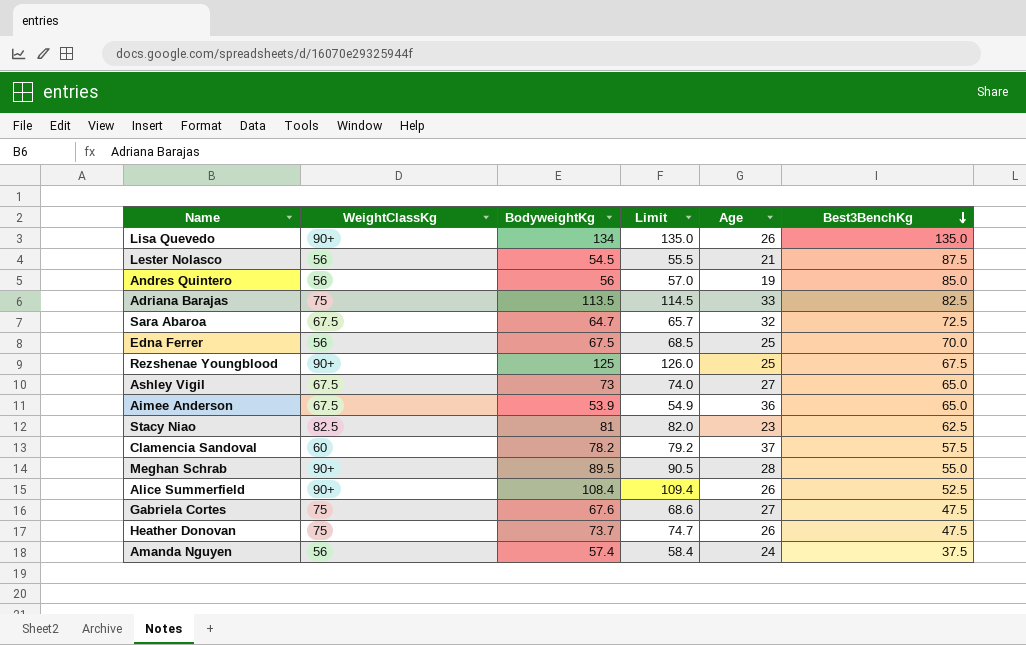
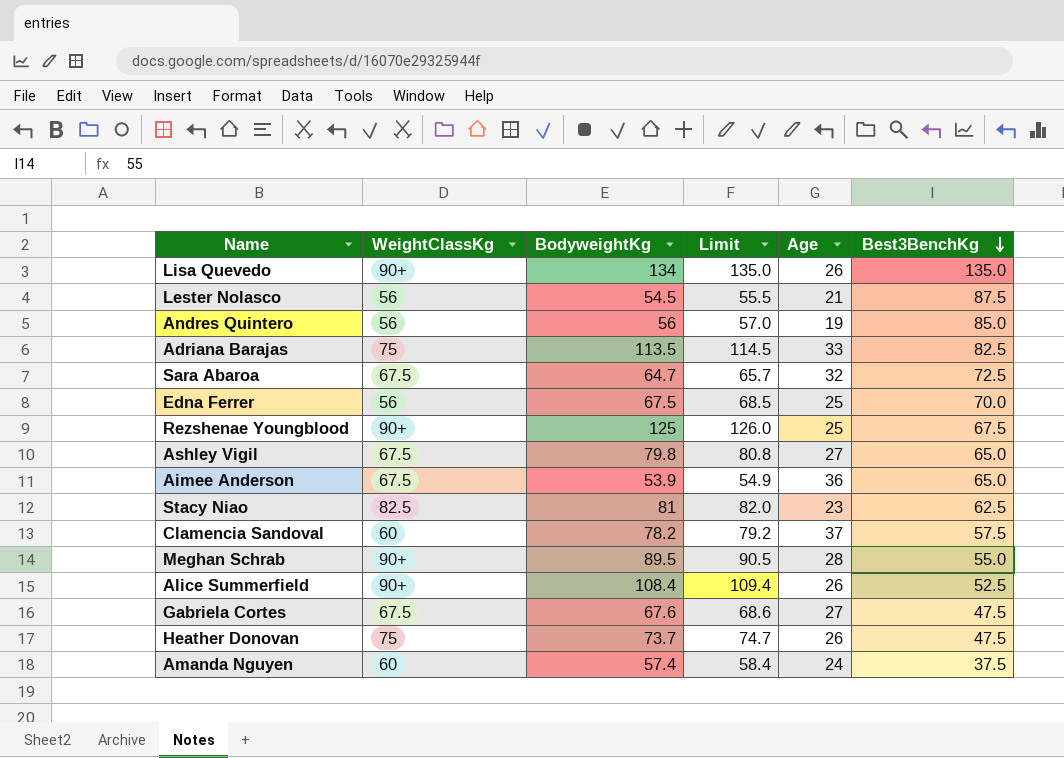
Ashley Vigil | BodyweightKg: 73 -> 79.8
Ashley Vigil | Limit: 74.0 -> 80.8
Gabriela Cortes | WeightClassKg: 75 -> 67.5
Amanda Nguyen | WeightClassKg: 56 -> 60

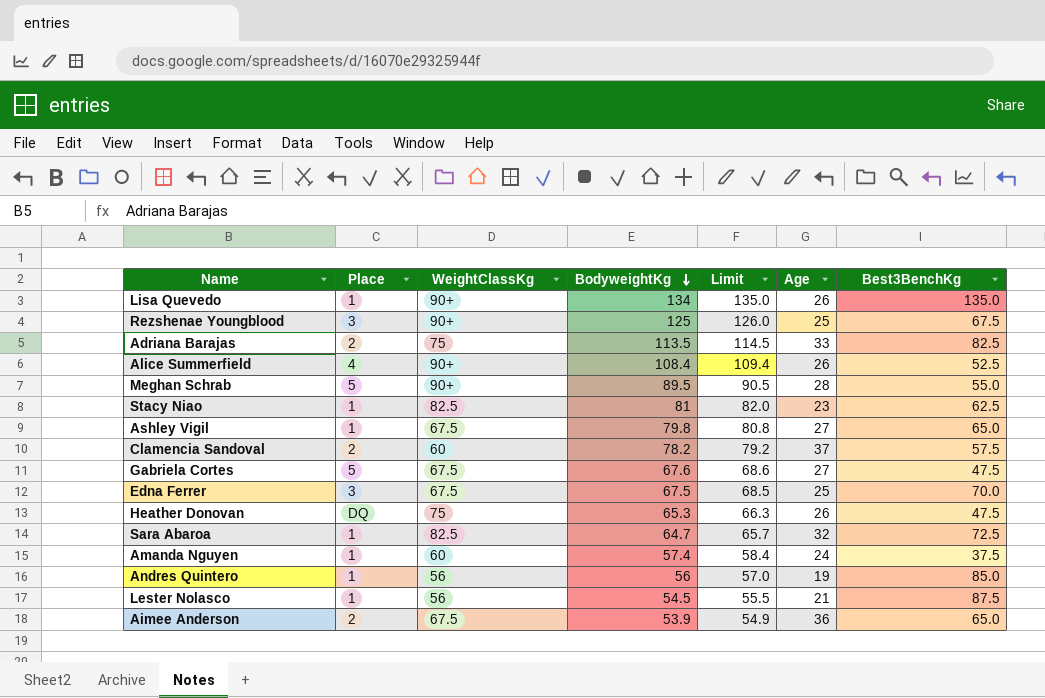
row order: Best3BenchKg descending -> BodyweightKg descending
column Place | position: none -> 2
Edna Ferrer | WeightClassKg: 56 -> 67.5
Heather Donovan | BodyweightKg: 73.7 -> 65.3
Heather Donovan | Limit: 74.7 -> 66.3
Sara Abaroa | WeightClassKg: 67.5 -> 82.5

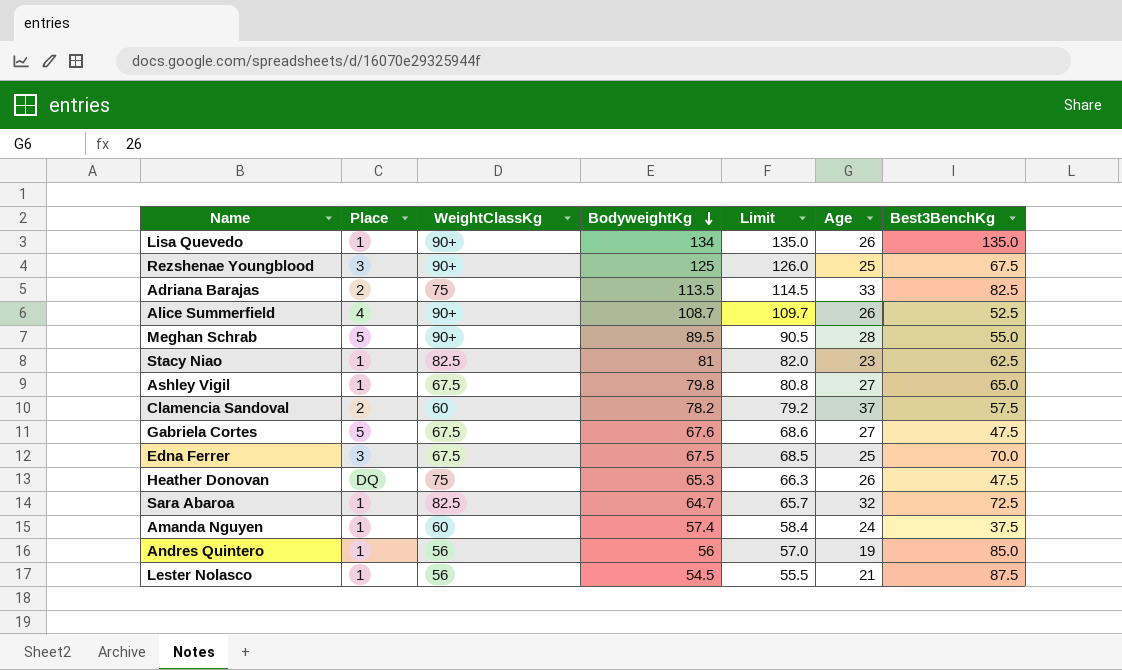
row Aimee Anderson: 2 | 67.5 | 53.9 | 54.9 | 36 | 65.0 -> none
Alice Summerfield | BodyweightKg: 108.4 -> 108.7
Alice Summerfield | Limit: 109.4 -> 109.7

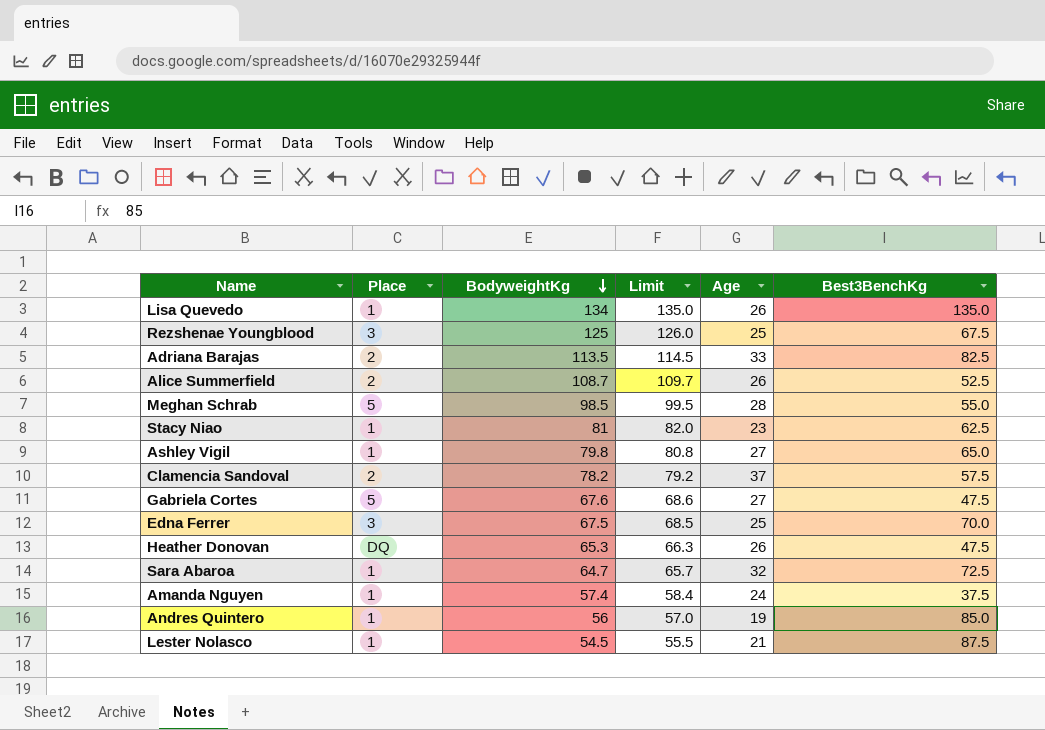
column WeightClassKg | position: 3 -> none
Alice Summerfield | Place: 4 -> 2
Meghan Schrab | BodyweightKg: 89.5 -> 98.5
Meghan Schrab | Limit: 90.5 -> 99.5

